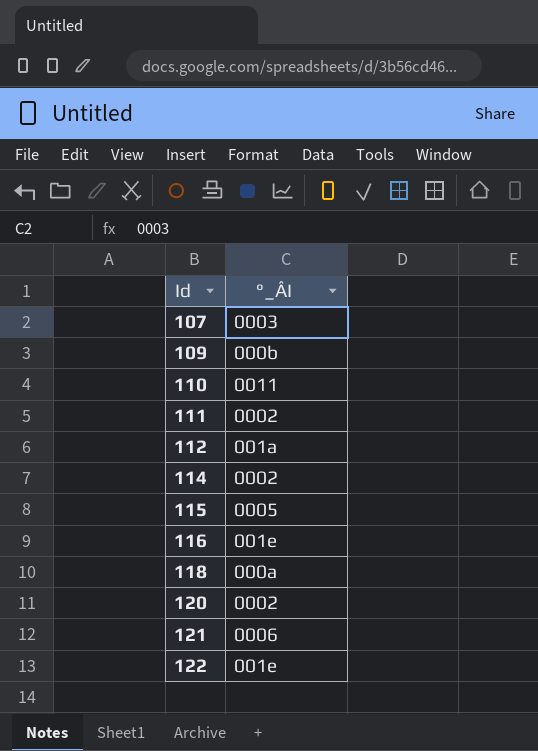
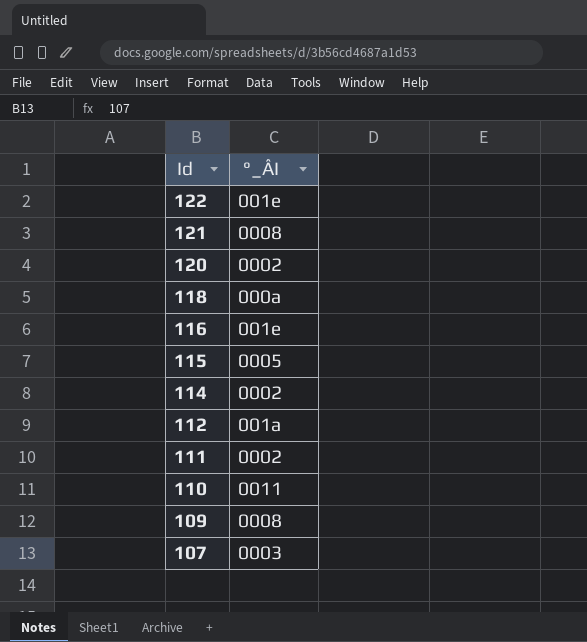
row order: Id ascending -> Id descending
121 | °_ÂI: 0006 -> 0008
109 | °_ÂI: 000b -> 0008

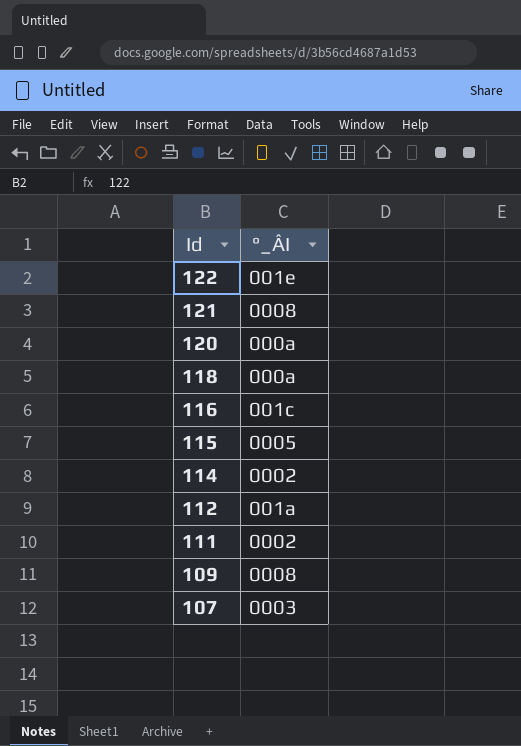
row 110: 0011 -> none
120 | °_ÂI: 0002 -> 000a
116 | °_ÂI: 001e -> 001c

